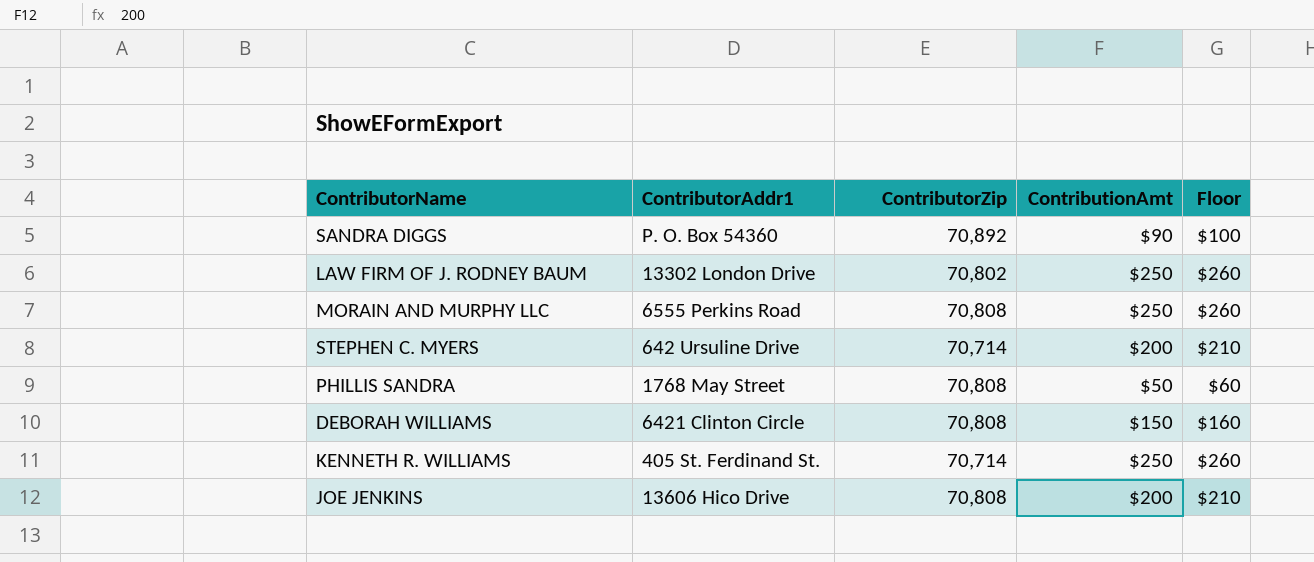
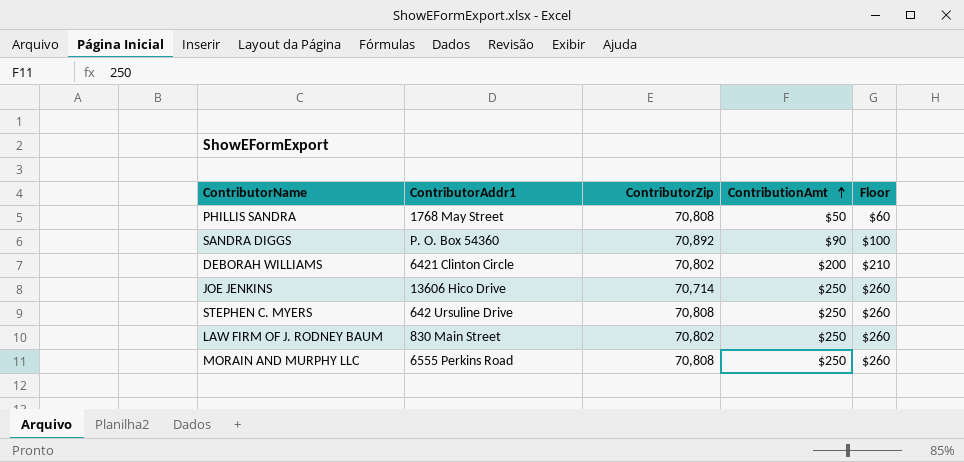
row order: none -> ContributionAmt ascending
row KENNETH R. WILLIAMS: 405 St. Ferdinand St. | 70,714 | $250 | $260 -> none
DEBORAH WILLIAMS | ContributorZip: 70,808 -> 70,802
DEBORAH WILLIAMS | ContributionAmt: $150 -> $200
DEBORAH WILLIAMS | Floor: $160 -> $210
JOE JENKINS | ContributorZip: 70,808 -> 70,714
JOE JENKINS | ContributionAmt: $200 -> $250
JOE JENKINS | Floor: $210 -> $260
STEPHEN C. MYERS | ContributorZip: 70,714 -> 70,808
STEPHEN C. MYERS | ContributionAmt: $200 -> $250
STEPHEN C. MYERS | Floor: $210 -> $260
LAW FIRM OF J. RODNEY BAUM | ContributorAddr1: 13302 London Drive -> 830 Main Street

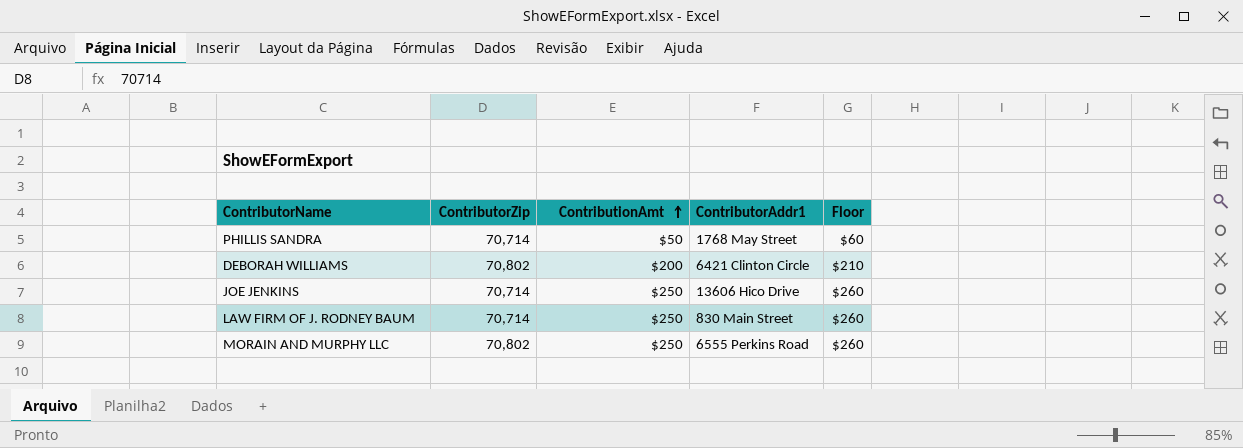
column ContributorAddr1 | position: 2 -> 4
row SANDRA DIGGS: P. O. Box 54360 | 70,892 | $90 | $100 -> none
row STEPHEN C. MYERS: 642 Ursuline Drive | 70,808 | $250 | $260 -> none
PHILLIS SANDRA | ContributorZip: 70,808 -> 70,714
LAW FIRM OF J. RODNEY BAUM | ContributorZip: 70,802 -> 70,714
MORAIN AND MURPHY LLC | ContributorZip: 70,808 -> 70,802

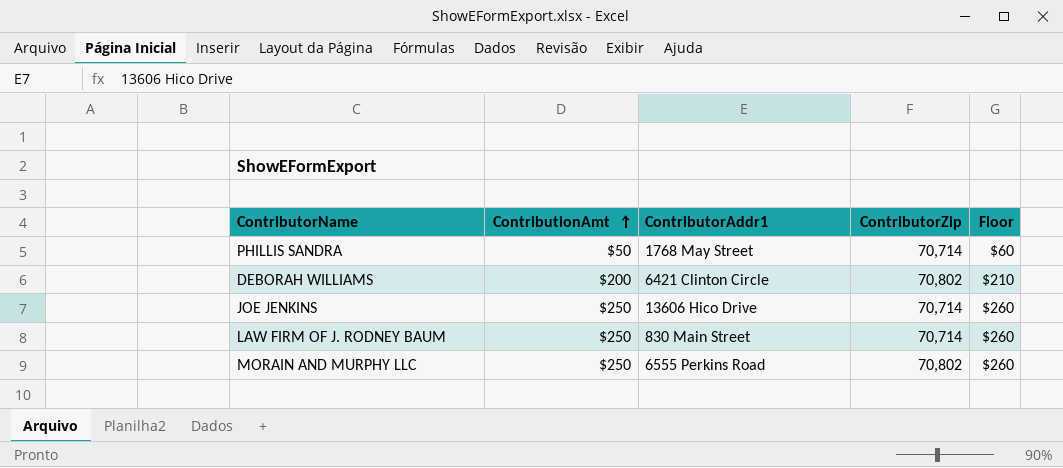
column ContributorZip | position: 2 -> 4

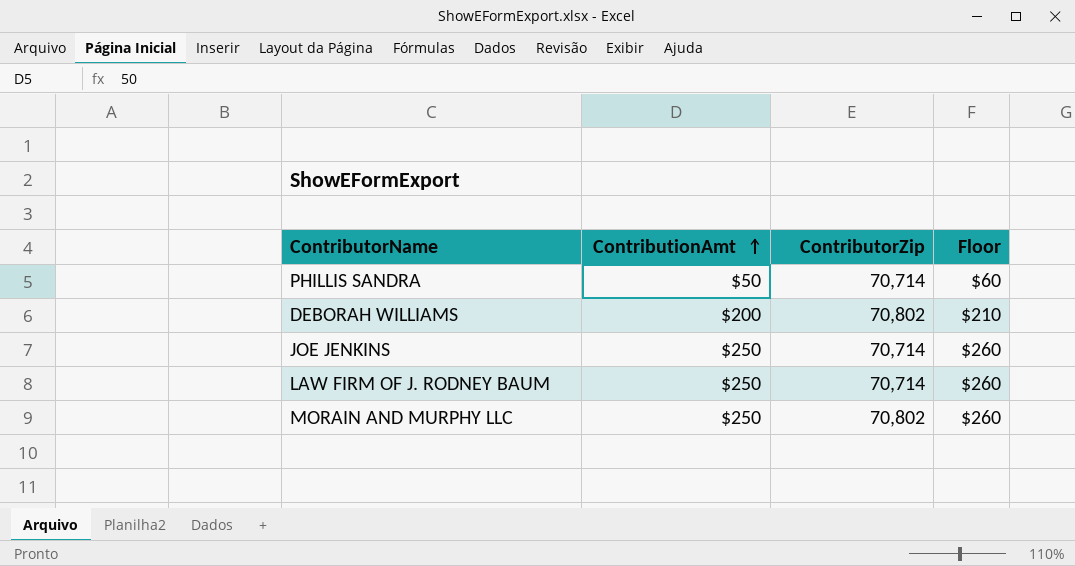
column ContributorAddr1 | position: 3 -> none

